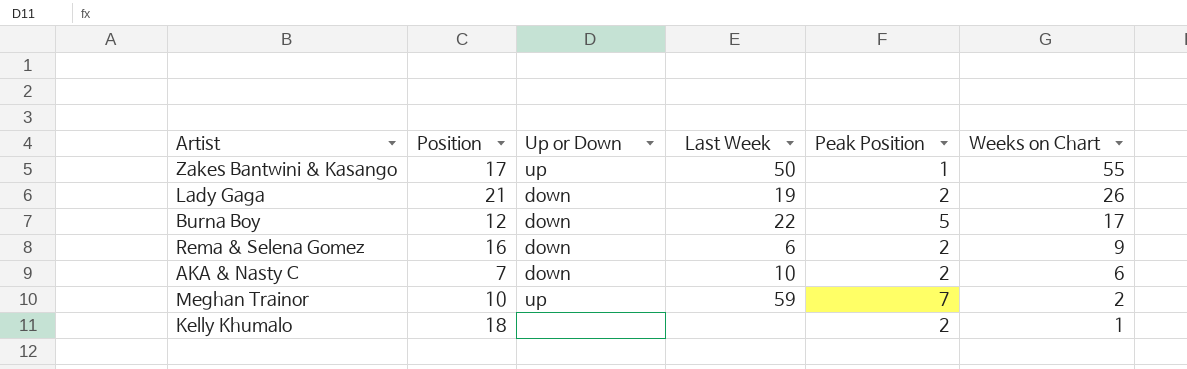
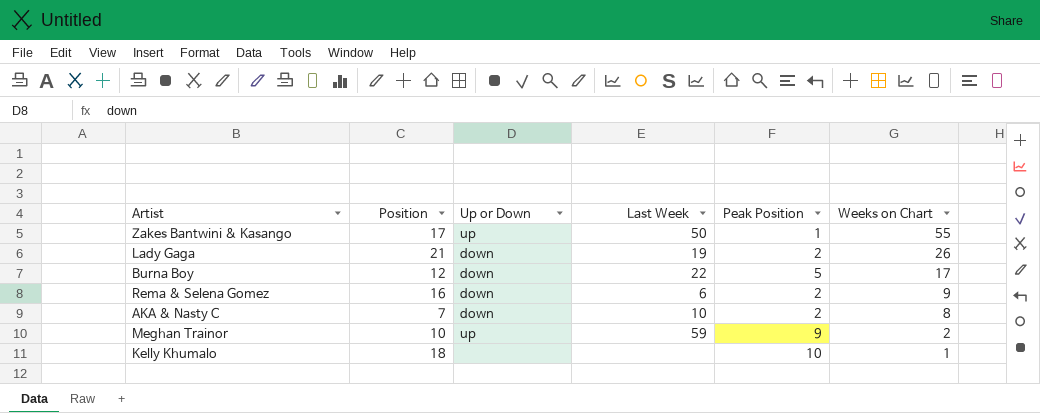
AKA & Nasty C | Weeks on Chart: 6 -> 8
Meghan Trainor | Peak Position: 7 -> 9
Kelly Khumalo | Peak Position: 2 -> 10

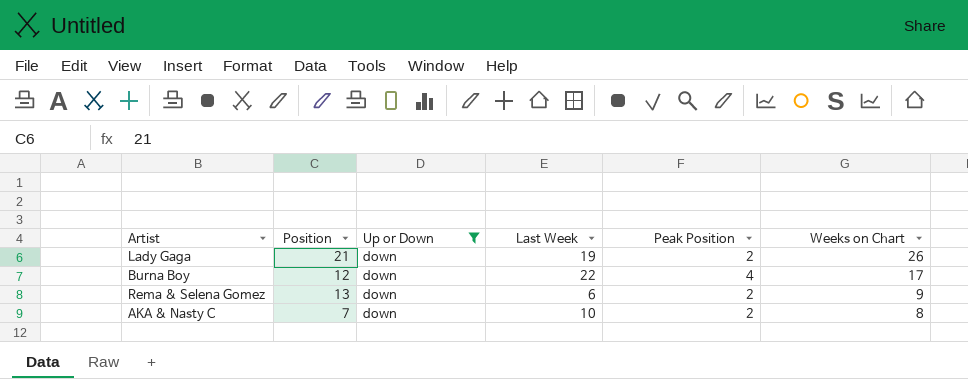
filter: none -> Up or Down = down
Burna Boy | Peak Position: 5 -> 4
Rema & Selena Gomez | Position: 16 -> 13

